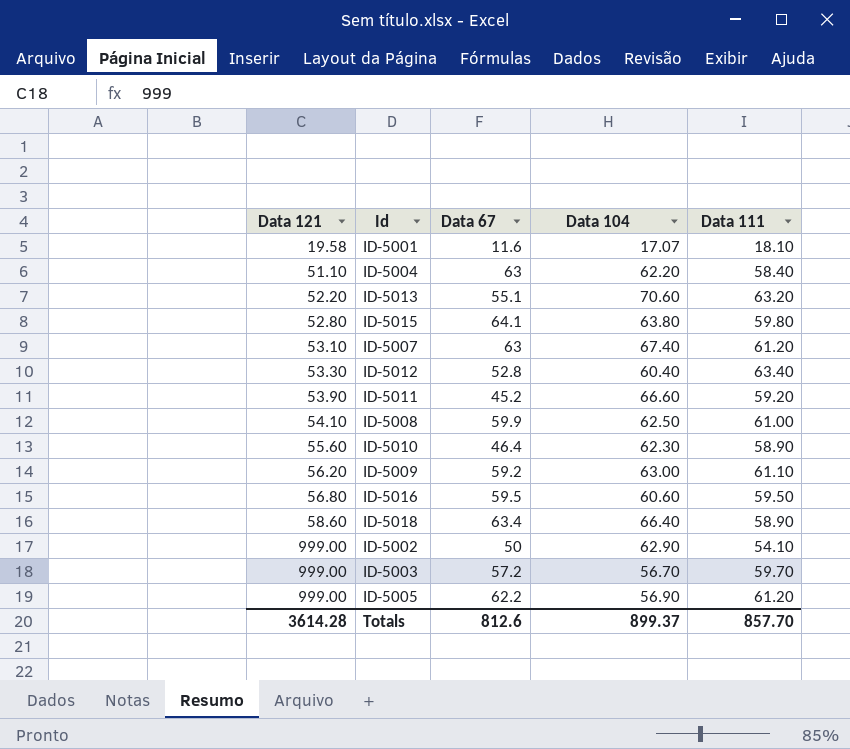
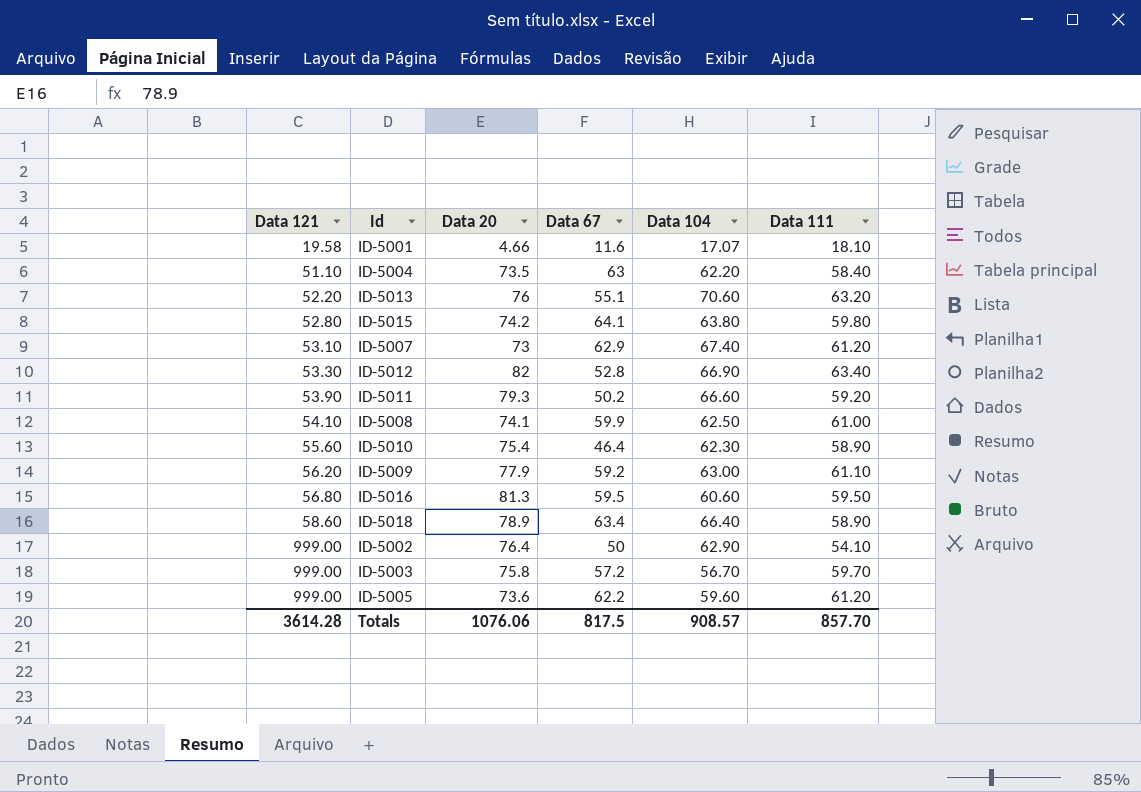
column Data 20 | position: none -> 3
ID-5007 | Data 67: 63 -> 62.9
ID-5012 | Data 104: 60.40 -> 66.90
ID-5011 | Data 67: 45.2 -> 50.2
ID-5005 | Data 104: 56.90 -> 59.60
Totals | Data 67: 812.6 -> 817.5
Totals | Data 104: 899.37 -> 908.57

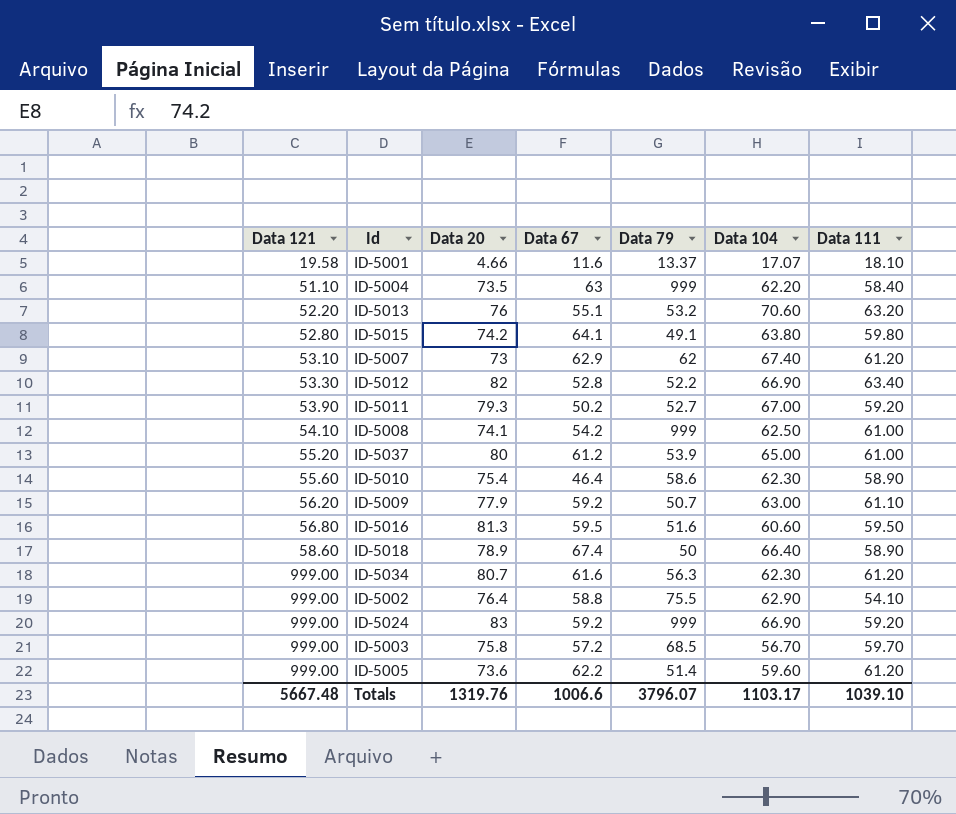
column Data 79 | position: none -> 5
ID-5011 | Data 104: 66.60 -> 67.00
ID-5008 | Data 67: 59.9 -> 54.2
row ID-5037: none -> 55.20 | 80 | 61.2 | 53.9 | 65.00 | 61.00
ID-5018 | Data 67: 63.4 -> 67.4
row ID-5034: none -> 999.00 | 80.7 | 61.6 | 56.3 | 62.30 | 61.20
ID-5002 | Data 67: 50 -> 58.8
row ID-5024: none -> 999.00 | 83 | 59.2 | 999 | 66.90 | 59.20
Totals | Data 121: 3614.28 -> 5667.48
Totals | Data 20: 1076.06 -> 1319.76
Totals | Data 67: 817.5 -> 1006.6
Totals | Data 104: 908.57 -> 1103.17
Totals | Data 111: 857.70 -> 1039.10

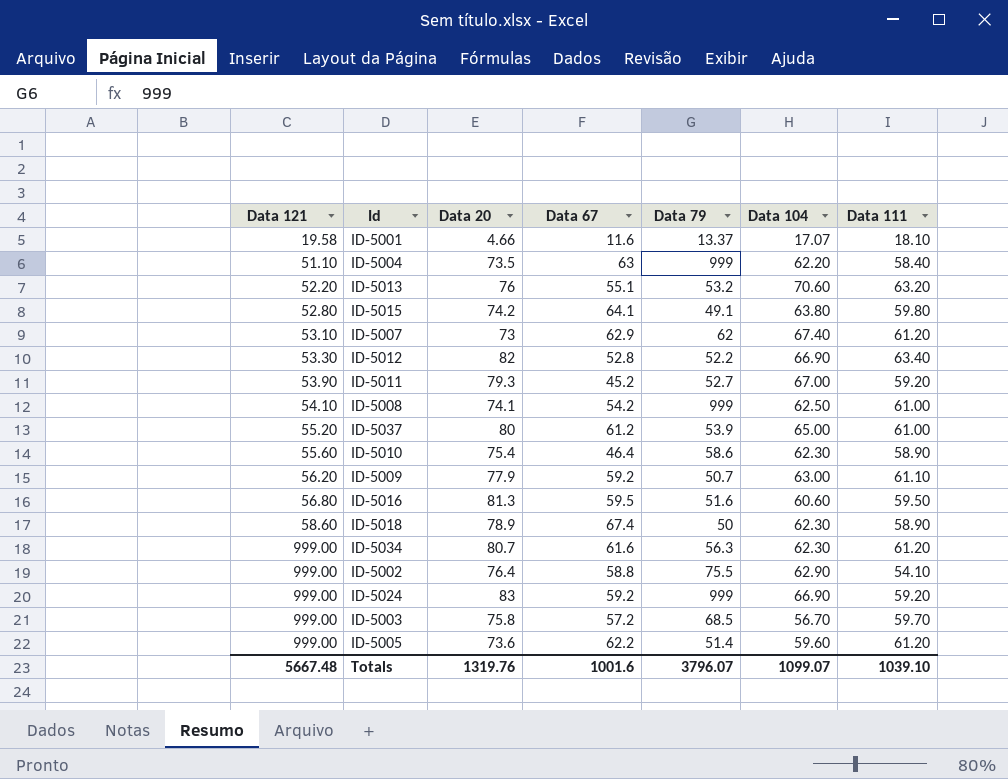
ID-5011 | Data 67: 50.2 -> 45.2
ID-5018 | Data 104: 66.40 -> 62.30
Totals | Data 67: 1006.6 -> 1001.6
Totals | Data 104: 1103.17 -> 1099.07

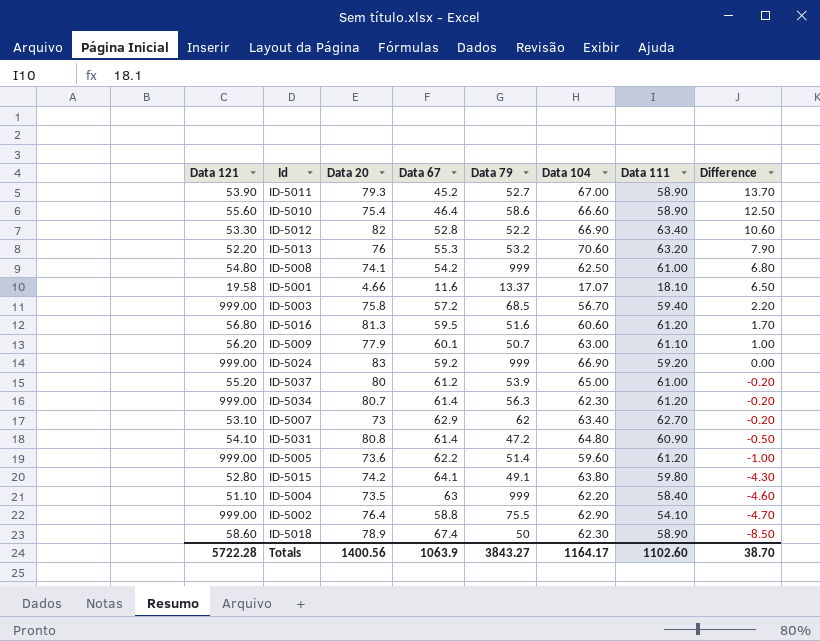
row order: Data 121 ascending -> Difference descending
column Difference | formula: none -> [Data 111] - [Data 67]
ID-5011 | Data 111: 59.20 -> 58.90
ID-5010 | Data 104: 62.30 -> 66.60
ID-5013 | Data 67: 55.1 -> 55.3
ID-5008 | Data 121: 54.10 -> 54.80
ID-5003 | Data 111: 59.70 -> 59.40
ID-5016 | Data 111: 59.50 -> 61.20
ID-5009 | Data 67: 59.2 -> 60.1
ID-5034 | Data 67: 61.6 -> 61.4
ID-5007 | Data 104: 67.40 -> 63.40
ID-5007 | Data 111: 61.20 -> 62.70
row ID-5031: none -> 54.10 | 80.8 | 61.4 | 47.2 | 64.80 | 60.90 | -0.50
Totals | Data 121: 5667.48 -> 5722.28
Totals | Data 20: 1319.76 -> 1400.56
Totals | Data 67: 1001.6 -> 1063.9
Totals | Data 79: 3796.07 -> 3843.27
Totals | Data 104: 1099.07 -> 1164.17
Totals | Data 111: 1039.10 -> 1102.60

